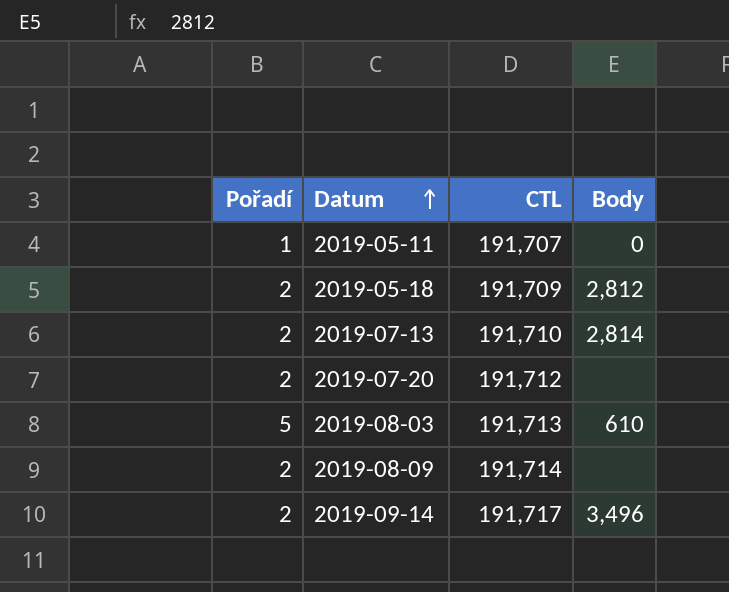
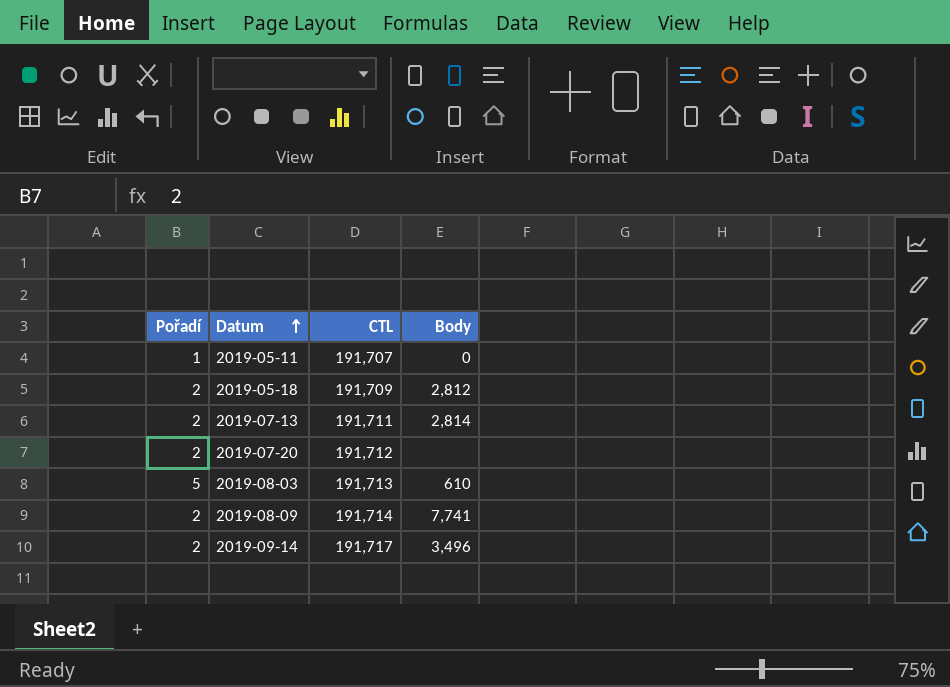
2019-07-13 | CTL: 191,710 -> 191,711
2019-08-09 | Body: none -> 7,741

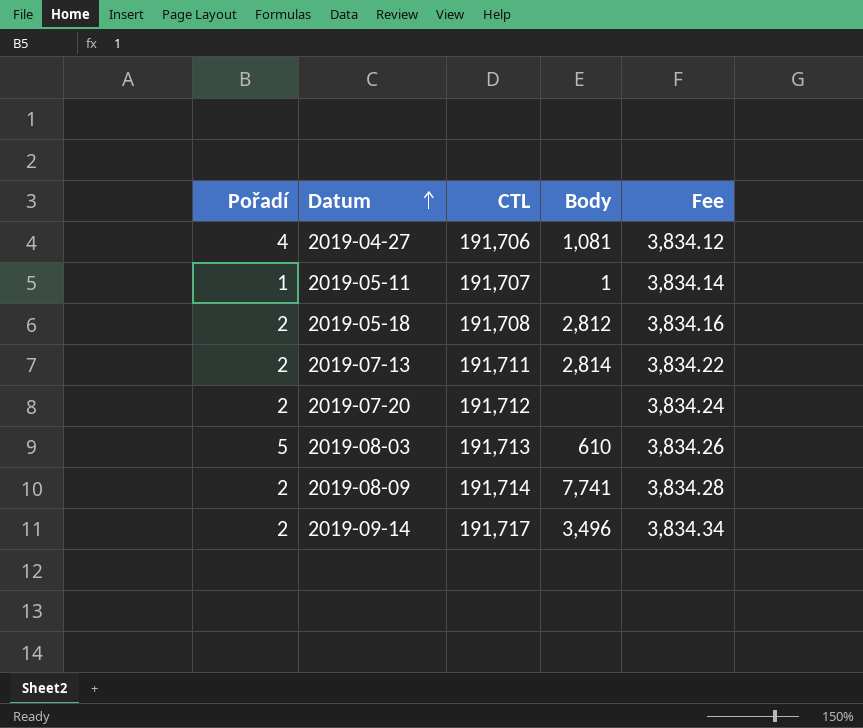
column Fee | formula: none -> [CTL] * 0.02
row 2019-04-27: none -> 4 | 191,706 | 1,081 | 3,834.12
2019-05-11 | Body: 0 -> 1
2019-05-18 | CTL: 191,709 -> 191,708

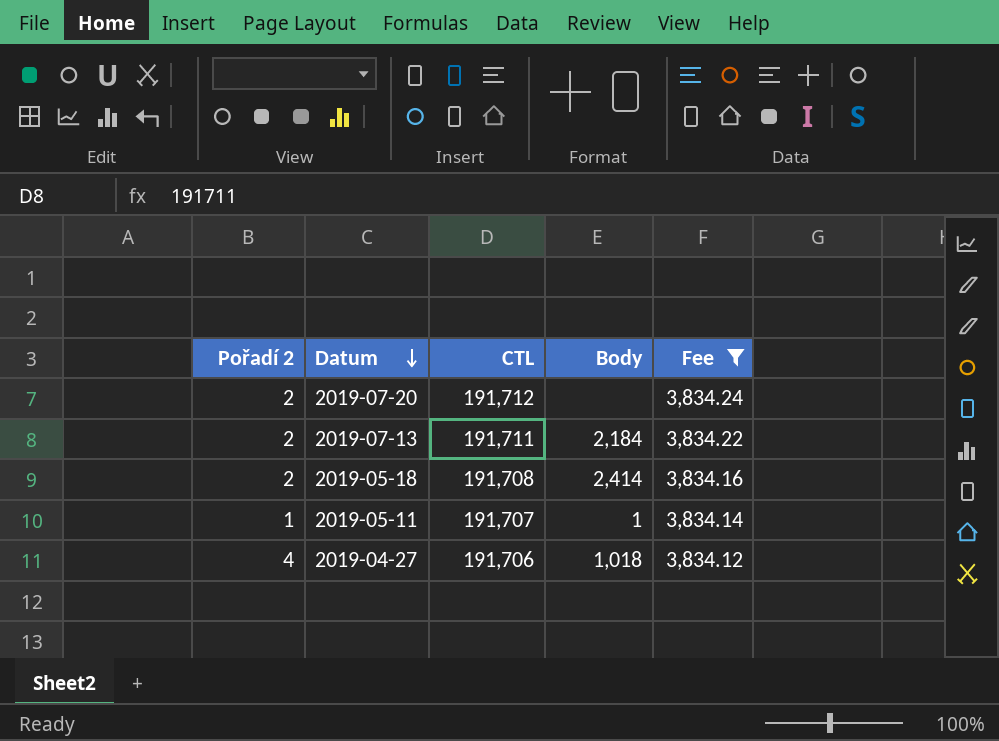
filter: none -> Fee <= 3,834.24
row order: Datum ascending -> Datum descending
column name: Pořadí -> Pořadí 2
2019-07-13 | Body: 2,814 -> 2,184
2019-05-18 | Body: 2,812 -> 2,414
2019-04-27 | Body: 1,081 -> 1,018

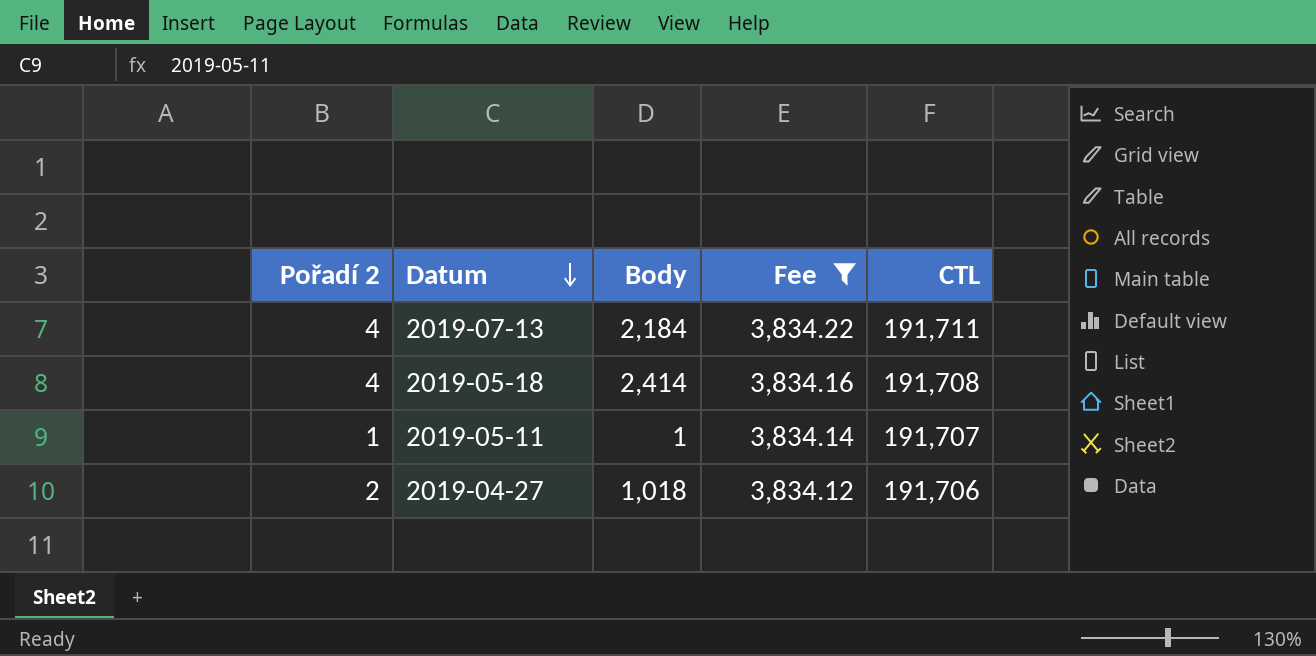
column CTL | position: 3 -> 5
row 2019-07-20: 2 | 191,712 | none | 3,834.24 -> none
2019-07-13 | Pořadí 2: 2 -> 4
2019-05-18 | Pořadí 2: 2 -> 4
2019-04-27 | Pořadí 2: 4 -> 2

